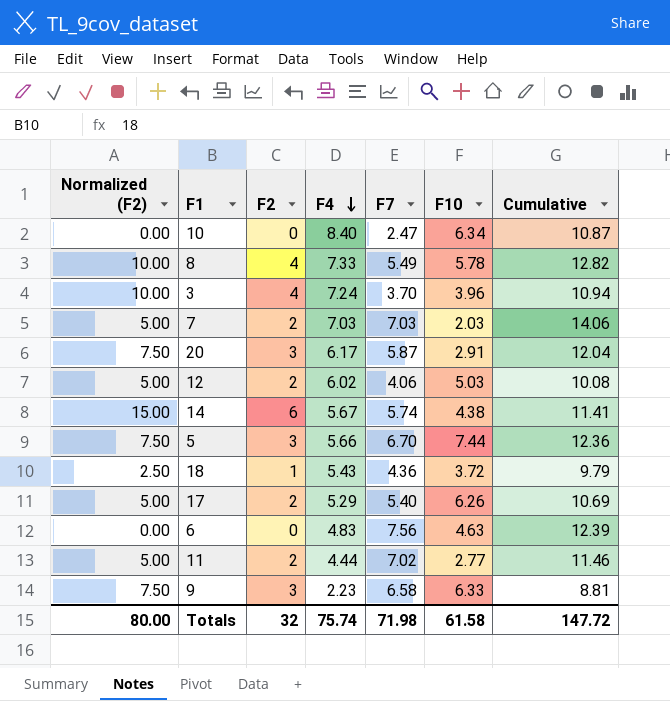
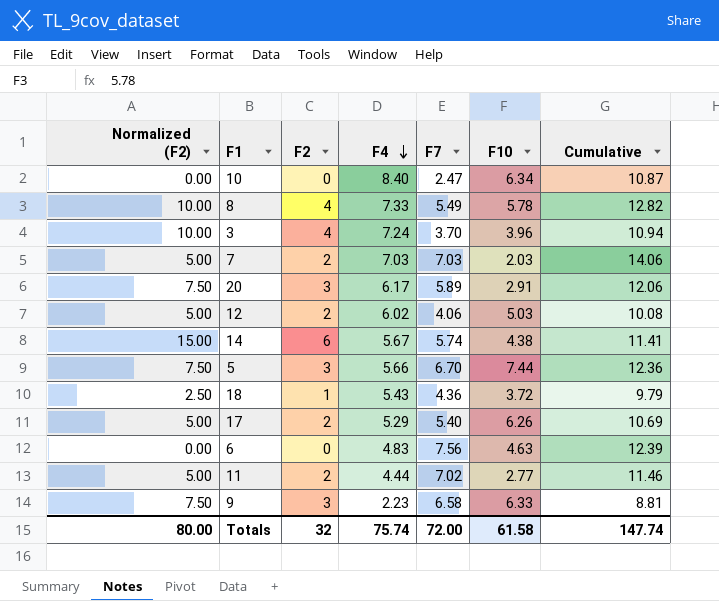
20 | F7: 5.87 -> 5.89
20 | Cumulative: 12.04 -> 12.06
Totals | F7: 71.98 -> 72.00
Totals | Cumulative: 147.72 -> 147.74

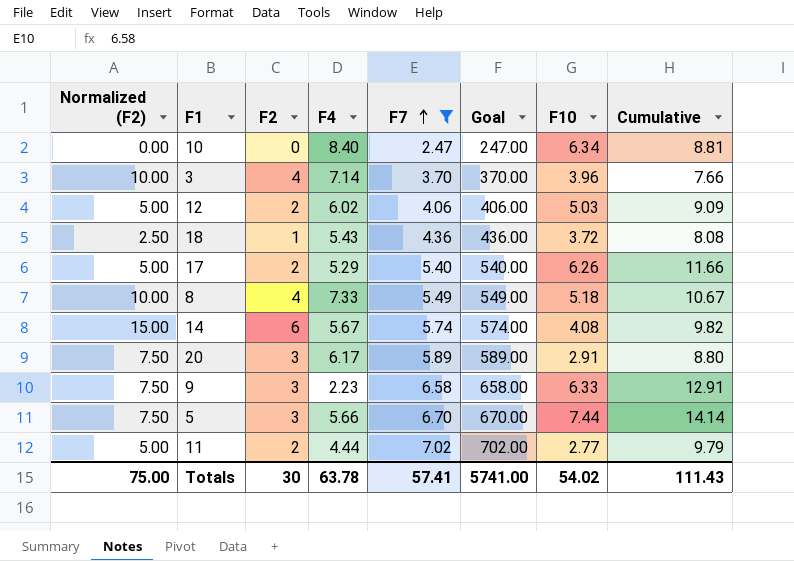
filter: none -> F7 <= 7.02
row order: F4 descending -> F7 ascending
column Goal | formula: none -> [F7] * 100
column Cumulative | formula: [F4] + [F7] -> [F7] + [F10]
3 | F4: 7.24 -> 7.14
8 | F10: 5.78 -> 5.18
14 | F10: 4.38 -> 4.08
Totals | Normalized (F2): 80.00 -> 75.00
Totals | F2: 32 -> 30
Totals | F4: 75.74 -> 63.78
Totals | F7: 72.00 -> 57.41
Totals | F10: 61.58 -> 54.02
Totals | Cumulative: 147.74 -> 111.43

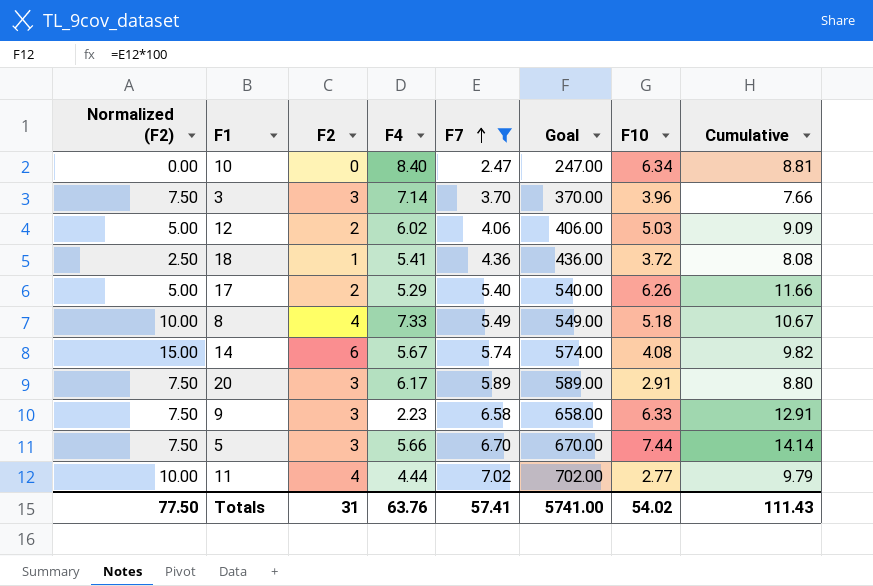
3 | Normalized (F2): 10.00 -> 7.50
3 | F2: 4 -> 3
18 | F4: 5.43 -> 5.41
11 | Normalized (F2): 5.00 -> 10.00
11 | F2: 2 -> 4
Totals | Normalized (F2): 75.00 -> 77.50
Totals | F2: 30 -> 31
Totals | F4: 63.78 -> 63.76

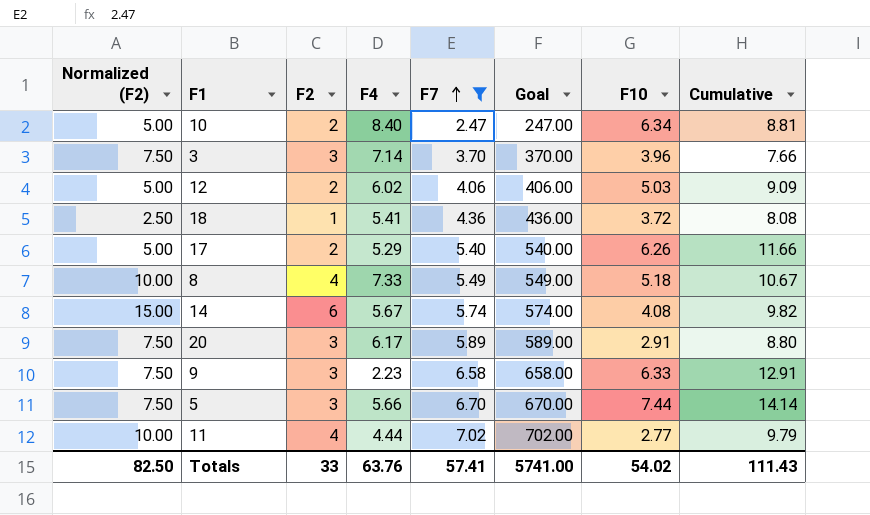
10 | Normalized (F2): 0.00 -> 5.00
10 | F2: 0 -> 2
Totals | Normalized (F2): 77.50 -> 82.50
Totals | F2: 31 -> 33

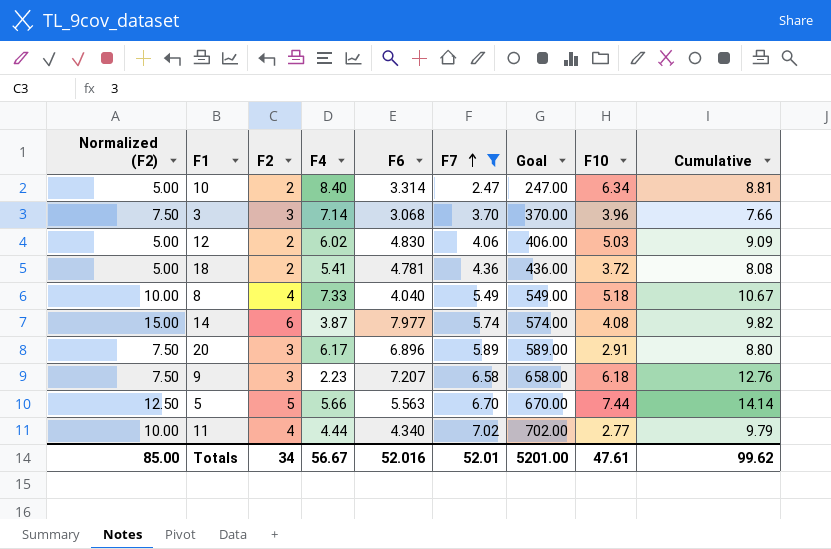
column F6 | position: none -> 5
row 17: 5.00 | 2 | 5.29 | 5.40 | 540.00 | 6.26 | 11.66 -> none
18 | Normalized (F2): 2.50 -> 5.00
18 | F2: 1 -> 2
14 | F4: 5.67 -> 3.87
9 | F10: 6.33 -> 6.18
9 | Cumulative: 12.91 -> 12.76
5 | Normalized (F2): 7.50 -> 12.50
5 | F2: 3 -> 5
Totals | Normalized (F2): 82.50 -> 85.00
Totals | F2: 33 -> 34
Totals | F4: 63.76 -> 56.67
Totals | F7: 57.41 -> 52.01
Totals | Goal: 5741.00 -> 5201.00
Totals | F10: 54.02 -> 47.61
Totals | Cumulative: 111.43 -> 99.62

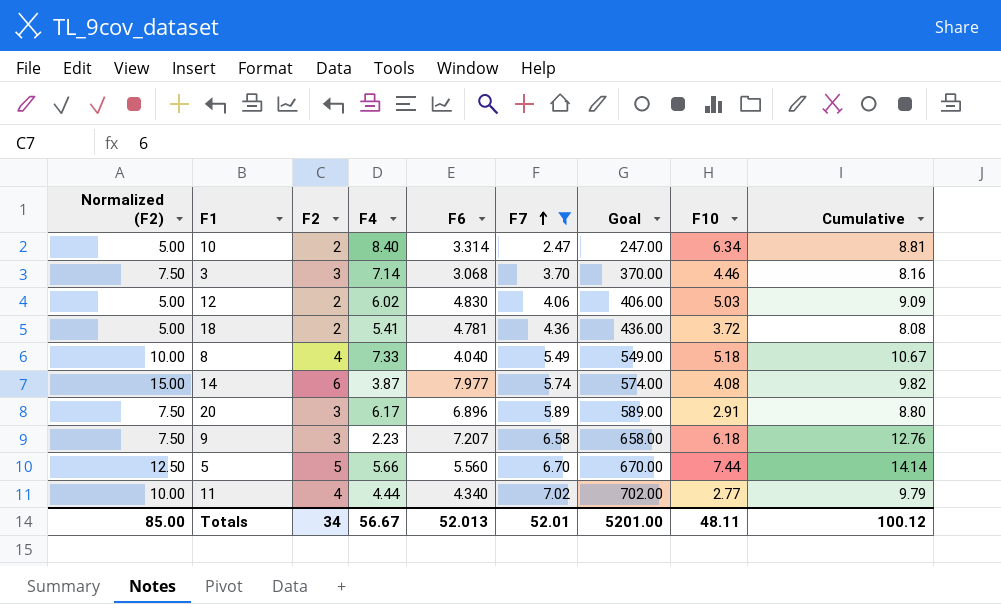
3 | F10: 3.96 -> 4.46
3 | Cumulative: 7.66 -> 8.16
5 | F6: 5.563 -> 5.560
Totals | F6: 52.016 -> 52.013
Totals | F10: 47.61 -> 48.11
Totals | Cumulative: 99.62 -> 100.12

